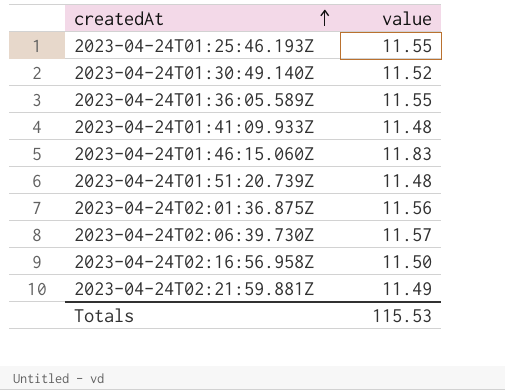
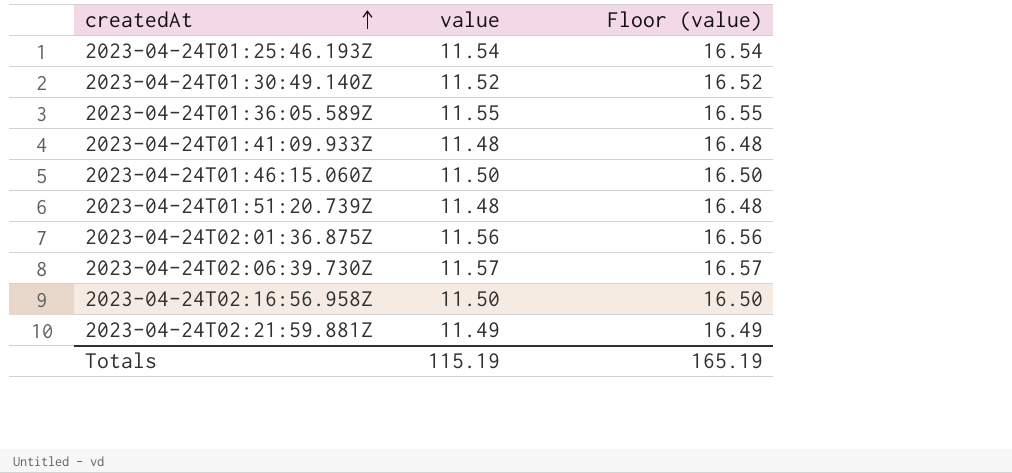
column Floor (value) | formula: none -> [value] + 5
2023-04-24T01:25:46.193Z | value: 11.55 -> 11.54
2023-04-24T01:46:15.060Z | value: 11.83 -> 11.50
Totals | value: 115.53 -> 115.19

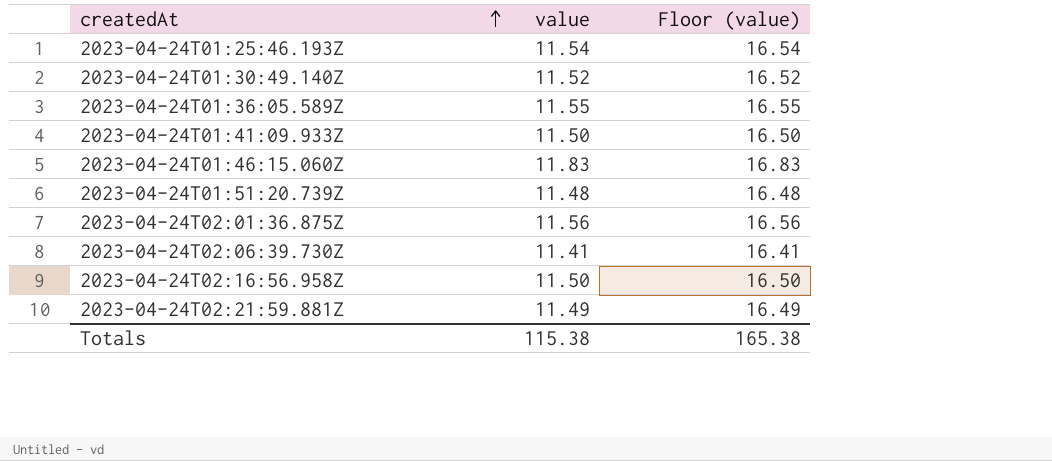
2023-04-24T01:41:09.933Z | value: 11.48 -> 11.50
2023-04-24T01:41:09.933Z | Floor (value): 16.48 -> 16.50
2023-04-24T01:46:15.060Z | value: 11.50 -> 11.83
2023-04-24T01:46:15.060Z | Floor (value): 16.50 -> 16.83
2023-04-24T02:06:39.730Z | value: 11.57 -> 11.41
2023-04-24T02:06:39.730Z | Floor (value): 16.57 -> 16.41
Totals | value: 115.19 -> 115.38
Totals | Floor (value): 165.19 -> 165.38

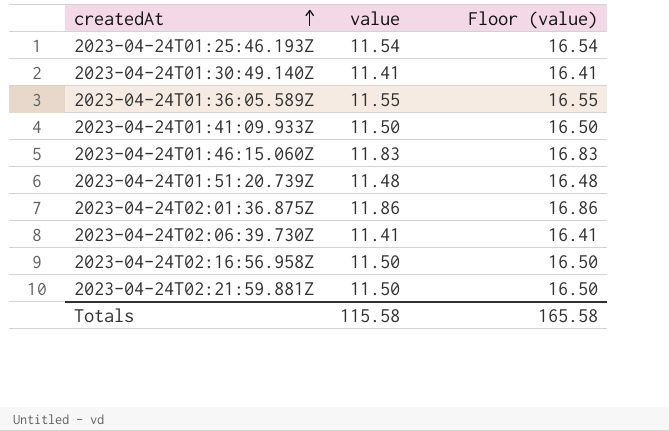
2023-04-24T01:30:49.140Z | value: 11.52 -> 11.41
2023-04-24T01:30:49.140Z | Floor (value): 16.52 -> 16.41
2023-04-24T02:01:36.875Z | value: 11.56 -> 11.86
2023-04-24T02:01:36.875Z | Floor (value): 16.56 -> 16.86
2023-04-24T02:21:59.881Z | value: 11.49 -> 11.50
2023-04-24T02:21:59.881Z | Floor (value): 16.49 -> 16.50
Totals | value: 115.38 -> 115.58
Totals | Floor (value): 165.38 -> 165.58

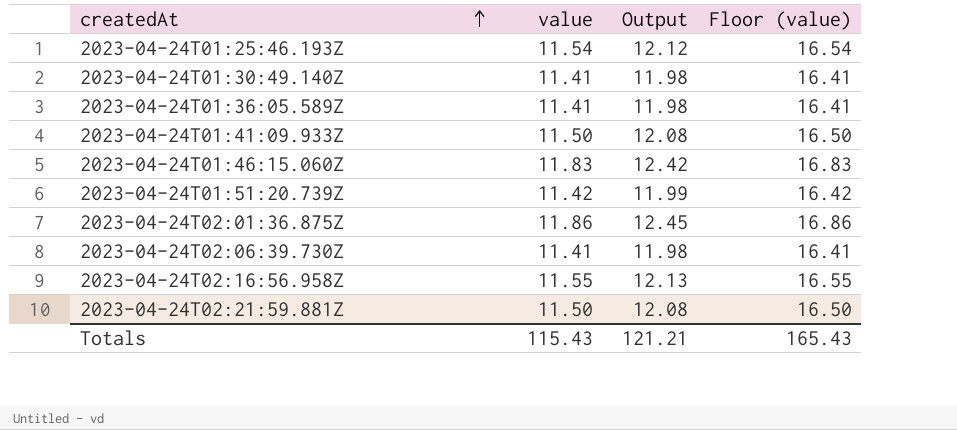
column Output | formula: none -> [value] * 1.05
2023-04-24T01:36:05.589Z | value: 11.55 -> 11.41
2023-04-24T01:36:05.589Z | Floor (value): 16.55 -> 16.41
2023-04-24T01:51:20.739Z | value: 11.48 -> 11.42
2023-04-24T01:51:20.739Z | Floor (value): 16.48 -> 16.42
2023-04-24T02:16:56.958Z | value: 11.50 -> 11.55
2023-04-24T02:16:56.958Z | Floor (value): 16.50 -> 16.55
Totals | value: 115.58 -> 115.43
Totals | Floor (value): 165.58 -> 165.43

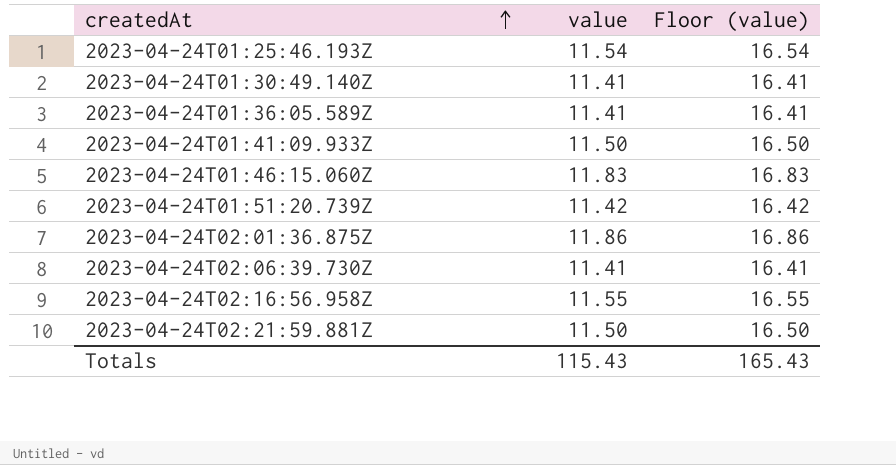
column Output | formula: [value] * 1.05 -> none

